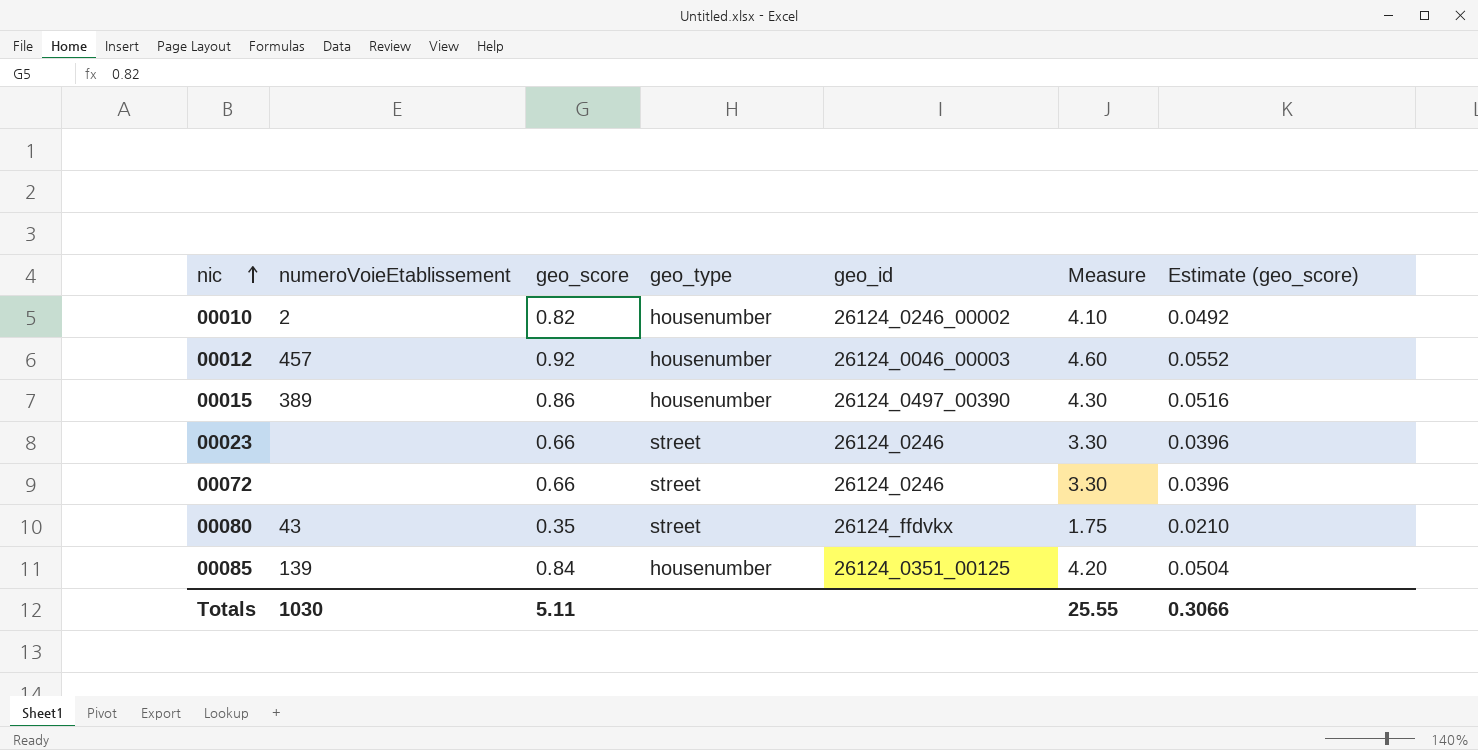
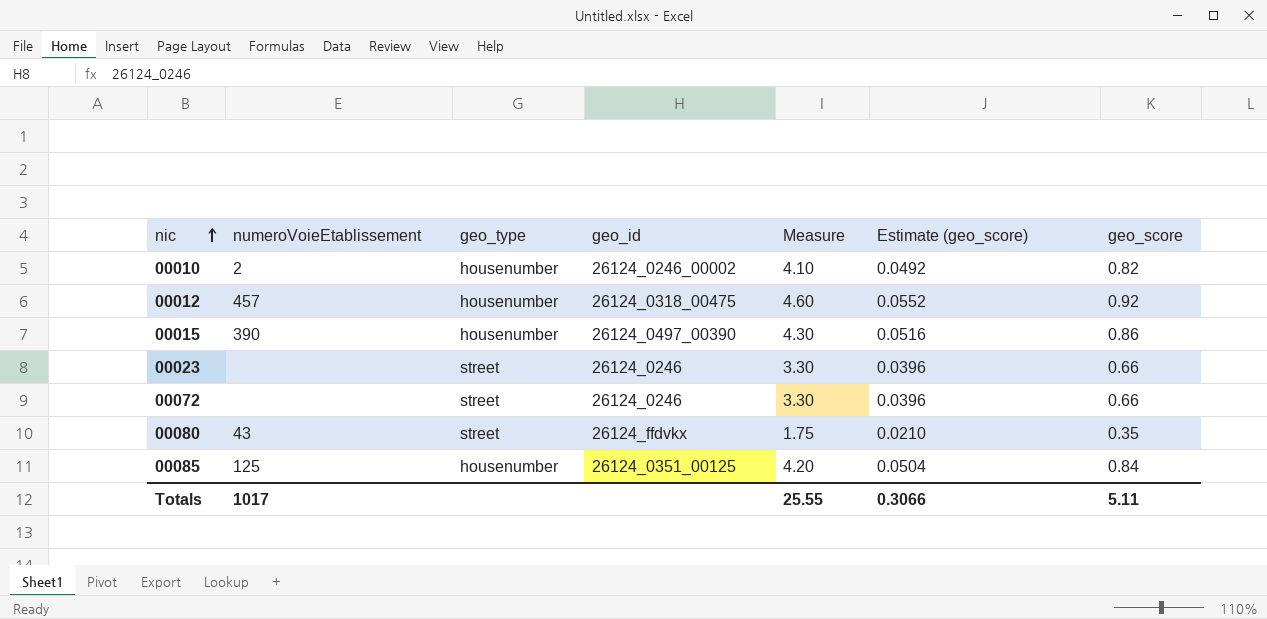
column geo_score | position: 3 -> 7
00012 | geo_id: 26124_0046_00003 -> 26124_0318_00475
00015 | numeroVoieEtablissement: 389 -> 390
00085 | numeroVoieEtablissement: 139 -> 125
Totals | numeroVoieEtablissement: 1030 -> 1017

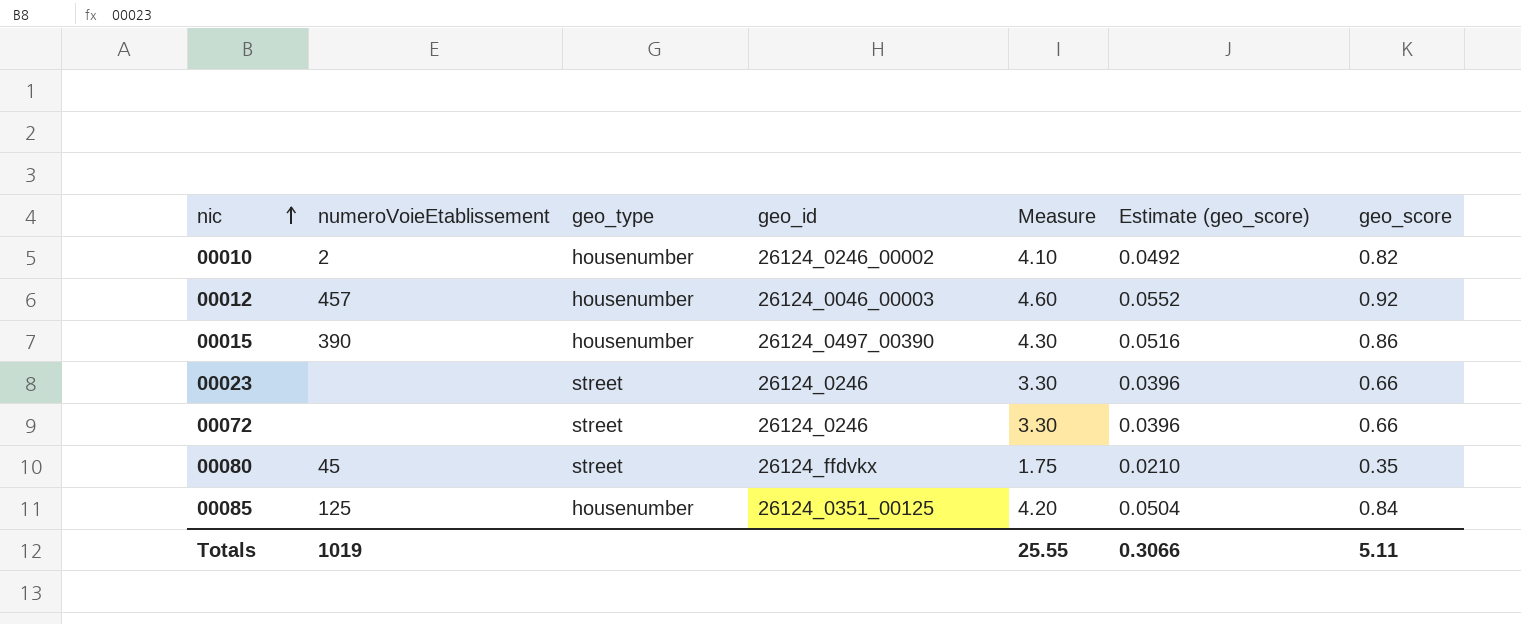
00012 | geo_id: 26124_0318_00475 -> 26124_0046_00003
00080 | numeroVoieEtablissement: 43 -> 45
Totals | numeroVoieEtablissement: 1017 -> 1019

